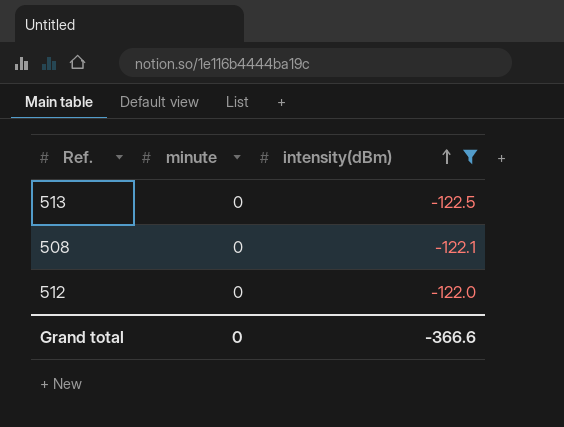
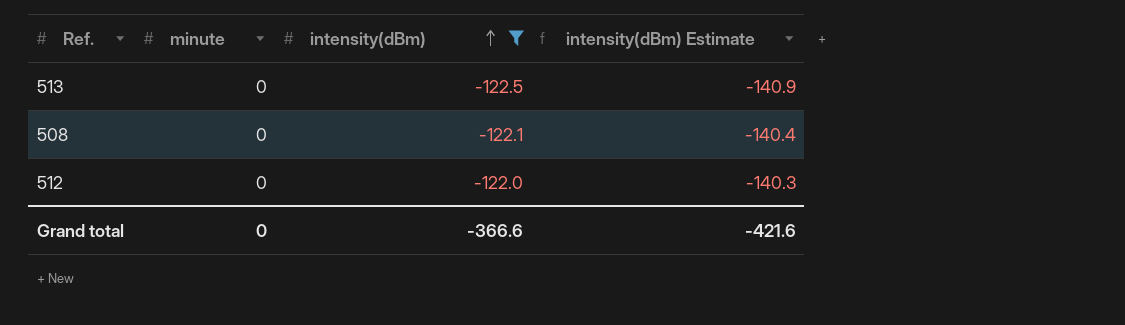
column intensity(dBm) Estimate | formula: none -> [intensity(dBm)] * 1.15

